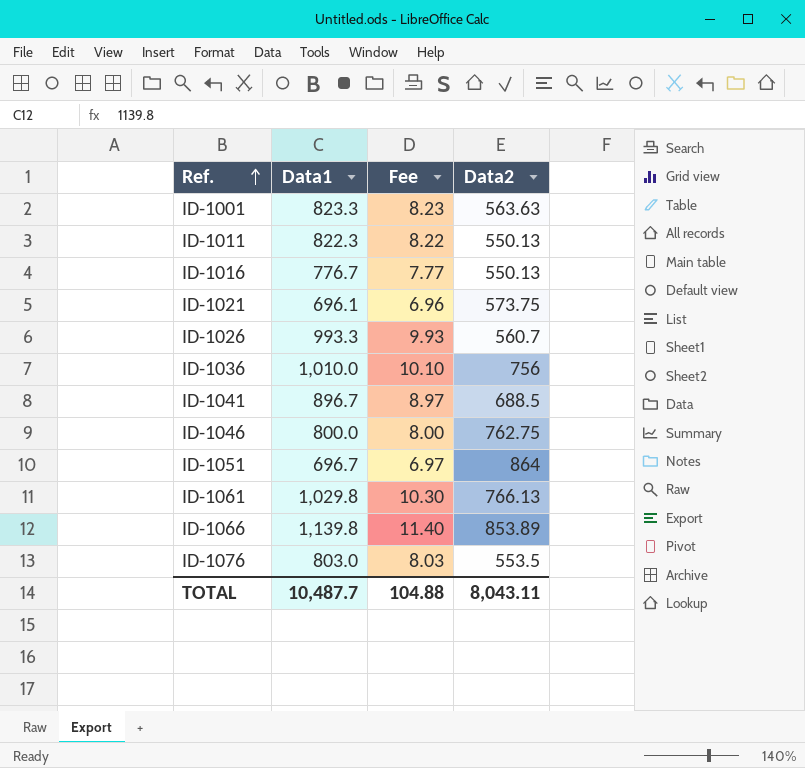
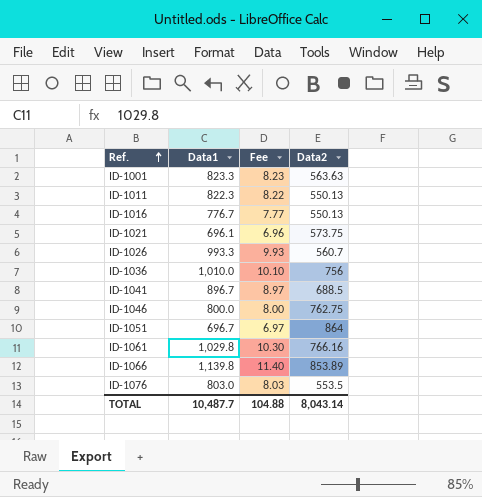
ID-1061 | Data2: 766.13 -> 766.16
TOTAL | Data2: 8,043.11 -> 8,043.14

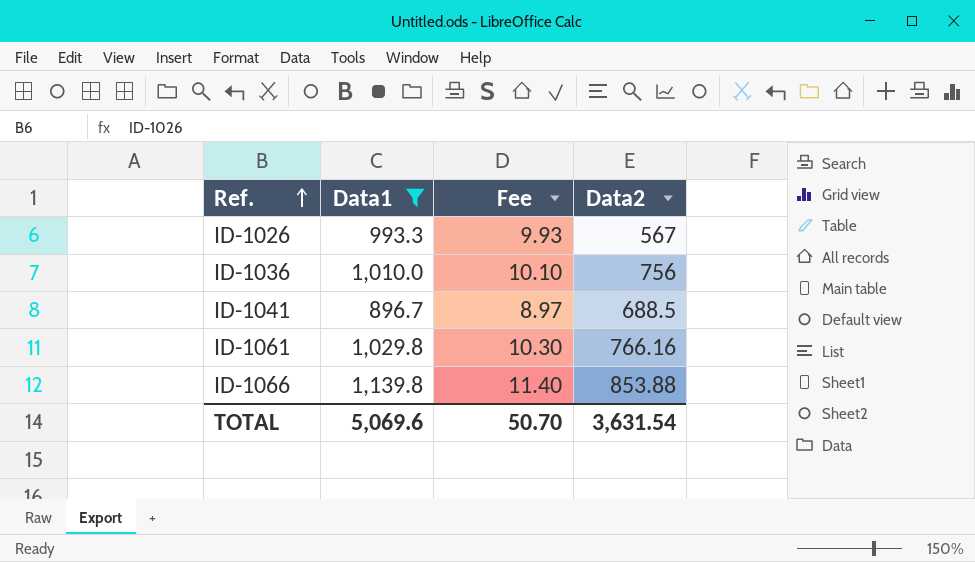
filter: none -> Data1 >= 896.7
ID-1026 | Data2: 560.7 -> 567
ID-1066 | Data2: 853.89 -> 853.88
TOTAL | Data1: 10,487.7 -> 5,069.6
TOTAL | Fee: 104.88 -> 50.70
TOTAL | Data2: 8,043.14 -> 3,631.54

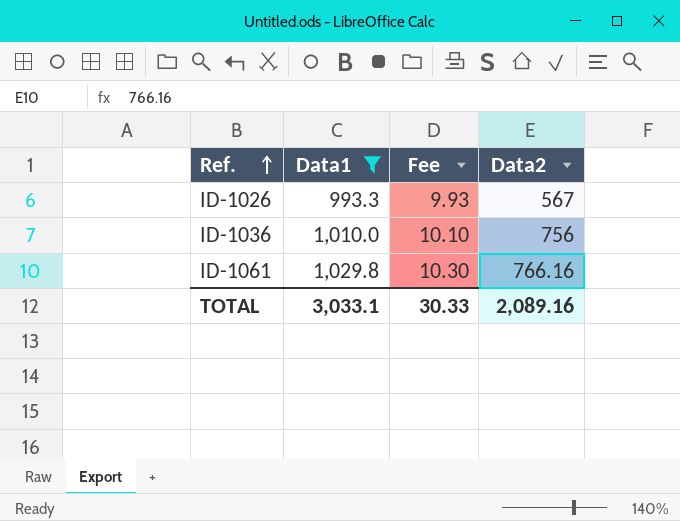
row ID-1041: 896.7 | 8.97 | 688.5 -> none
row ID-1066: 1,139.8 | 11.40 | 853.88 -> none
TOTAL | Data1: 5,069.6 -> 3,033.1
TOTAL | Fee: 50.70 -> 30.33
TOTAL | Data2: 3,631.54 -> 2,089.16

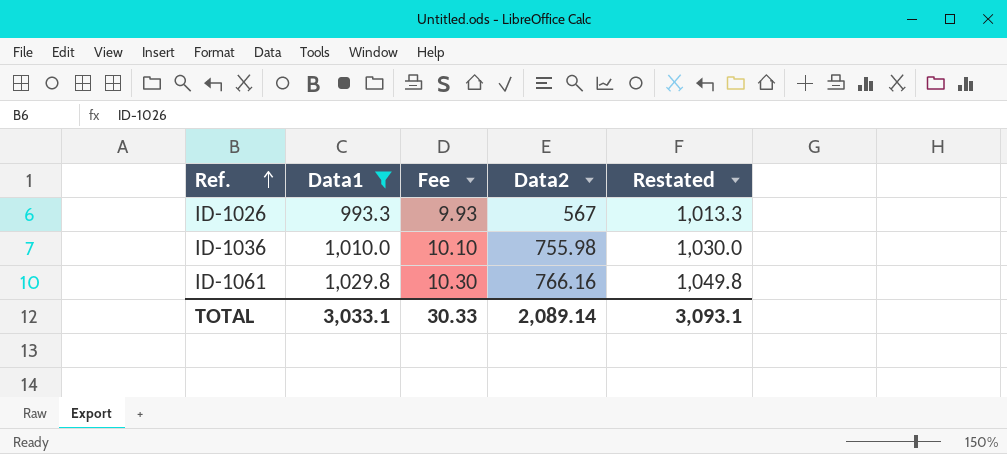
column Restated | formula: none -> [Data1] + 20
ID-1036 | Data2: 756 -> 755.98
TOTAL | Data2: 2,089.16 -> 2,089.14

